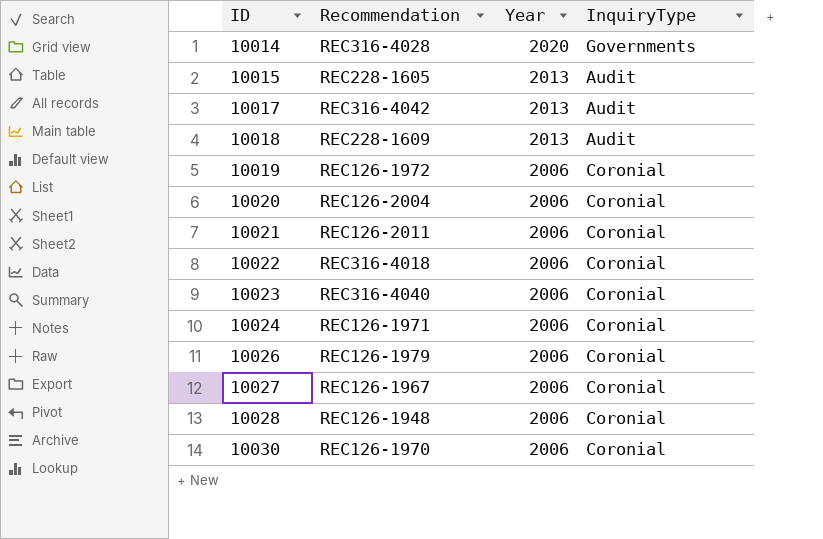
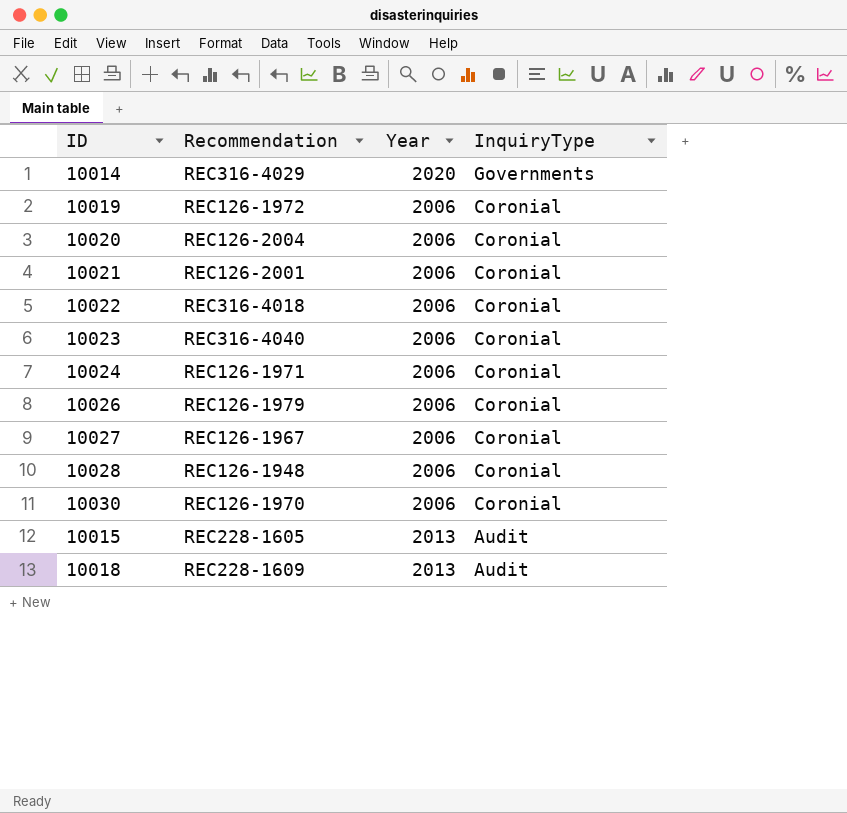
row order: ID ascending -> InquiryType descending
row 10017: REC316-4042 | 2013 | Audit -> none
10014 | Recommendation: REC316-4028 -> REC316-4029
10021 | Recommendation: REC126-2011 -> REC126-2001

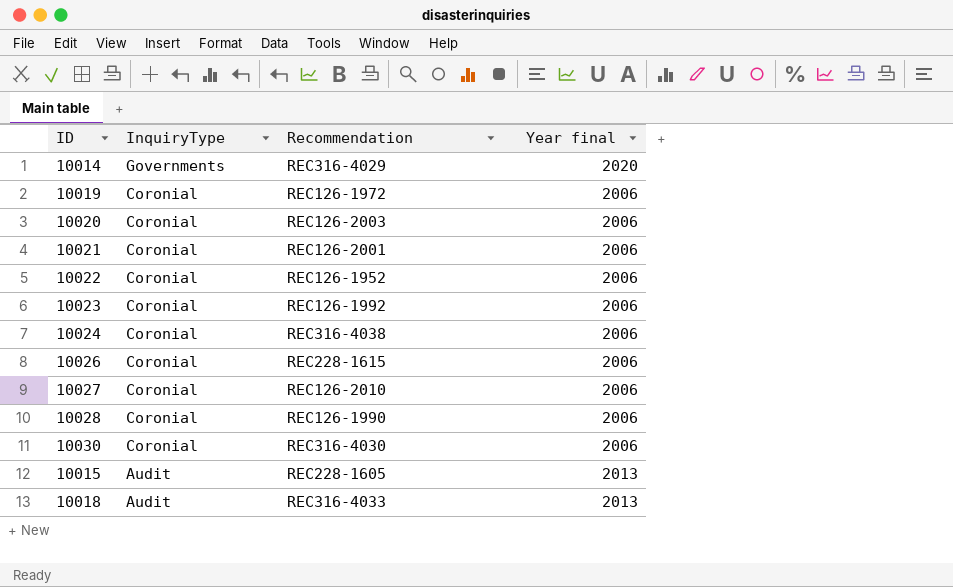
column InquiryType | position: 4 -> 2
column name: Year -> Year final
10020 | Recommendation: REC126-2004 -> REC126-2003
10022 | Recommendation: REC316-4018 -> REC126-1952
10023 | Recommendation: REC316-4040 -> REC126-1992
10024 | Recommendation: REC126-1971 -> REC316-4038
10026 | Recommendation: REC126-1979 -> REC228-1615
10027 | Recommendation: REC126-1967 -> REC126-2010
10028 | Recommendation: REC126-1948 -> REC126-1990
10030 | Recommendation: REC126-1970 -> REC316-4030
10018 | Recommendation: REC228-1609 -> REC316-4033

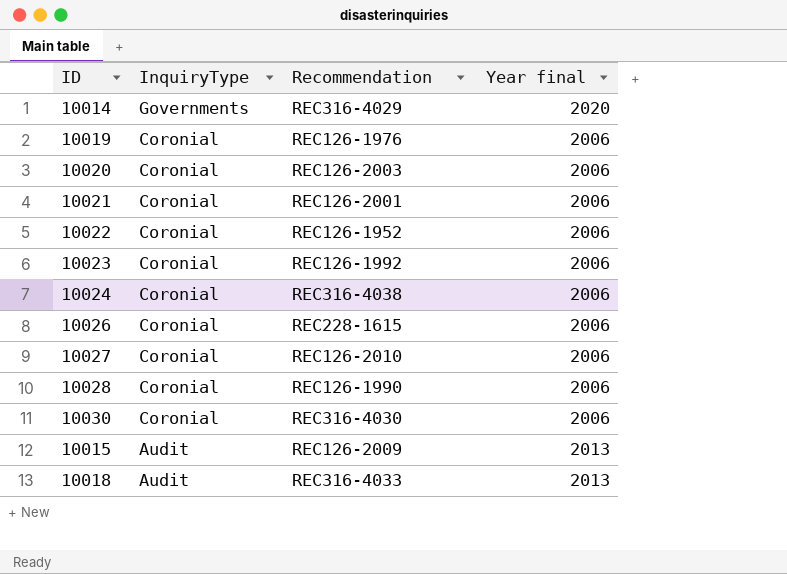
10019 | Recommendation: REC126-1972 -> REC126-1976
10015 | Recommendation: REC228-1605 -> REC126-2009

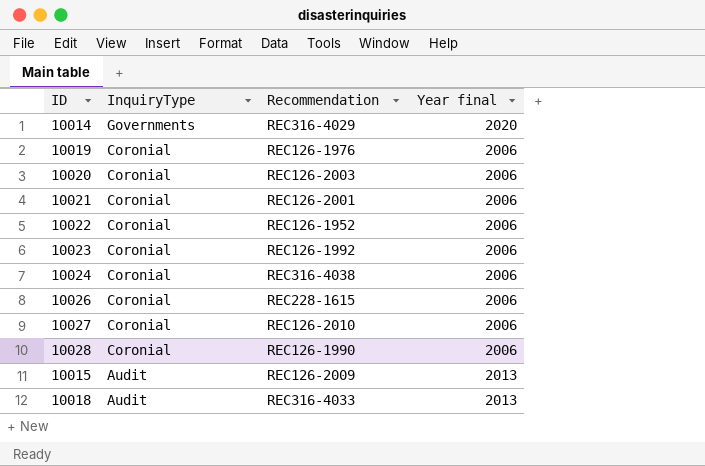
row 10030: Coronial | REC316-4030 | 2006 -> none

